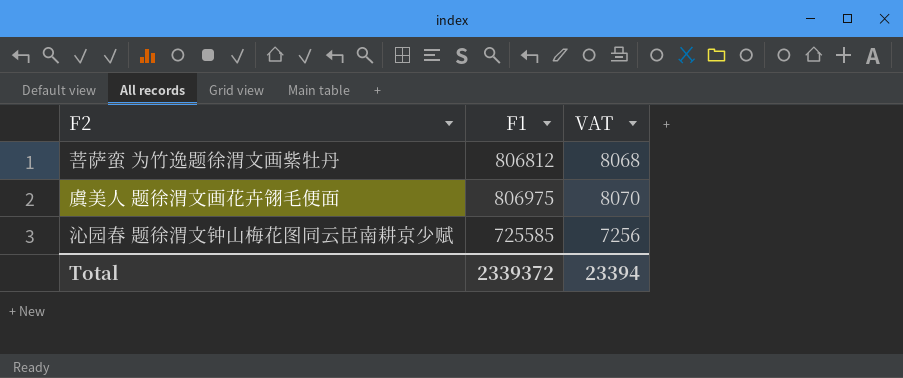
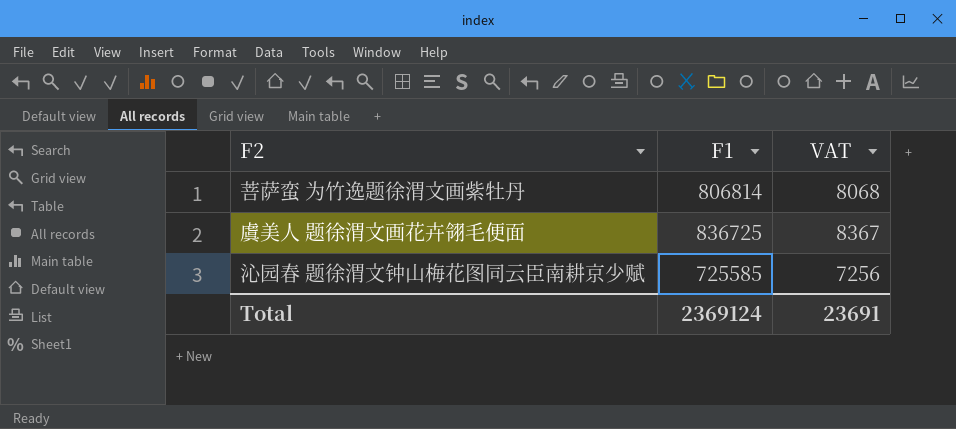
菩萨蛮 为竹逸题徐渭文画紫牡丹 | F1: 806812 -> 806814
虞美人 题徐渭文画花卉翎毛便面 | F1: 806975 -> 836725
虞美人 题徐渭文画花卉翎毛便面 | VAT: 8070 -> 8367
Total | F1: 2339372 -> 2369124
Total | VAT: 23394 -> 23691

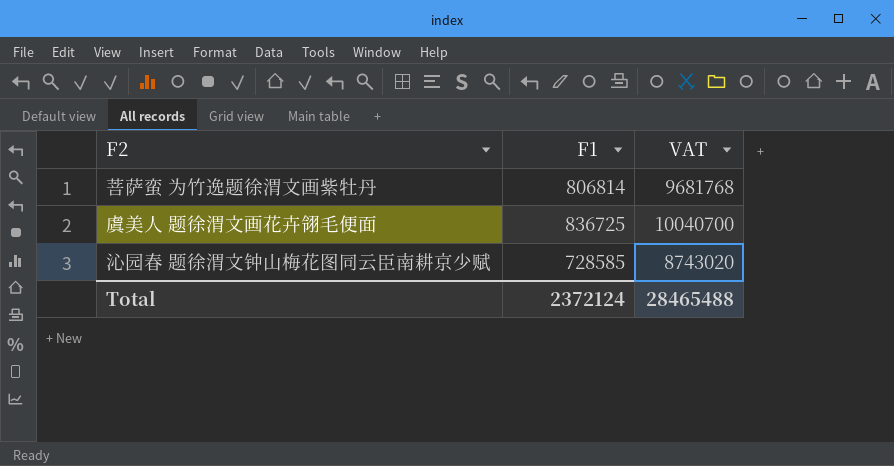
column VAT | formula: [F1] * 0.01 -> [F1] * 12
沁园春 题徐渭文钟山梅花图同云臣南耕京少赋 | F1: 725585 -> 728585
Total | F1: 2369124 -> 2372124
Total | VAT: 23691 -> 28465488

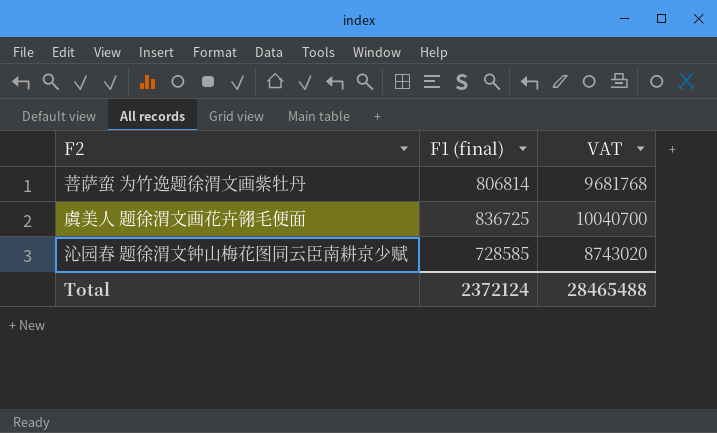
column name: F1 -> F1 (final)

